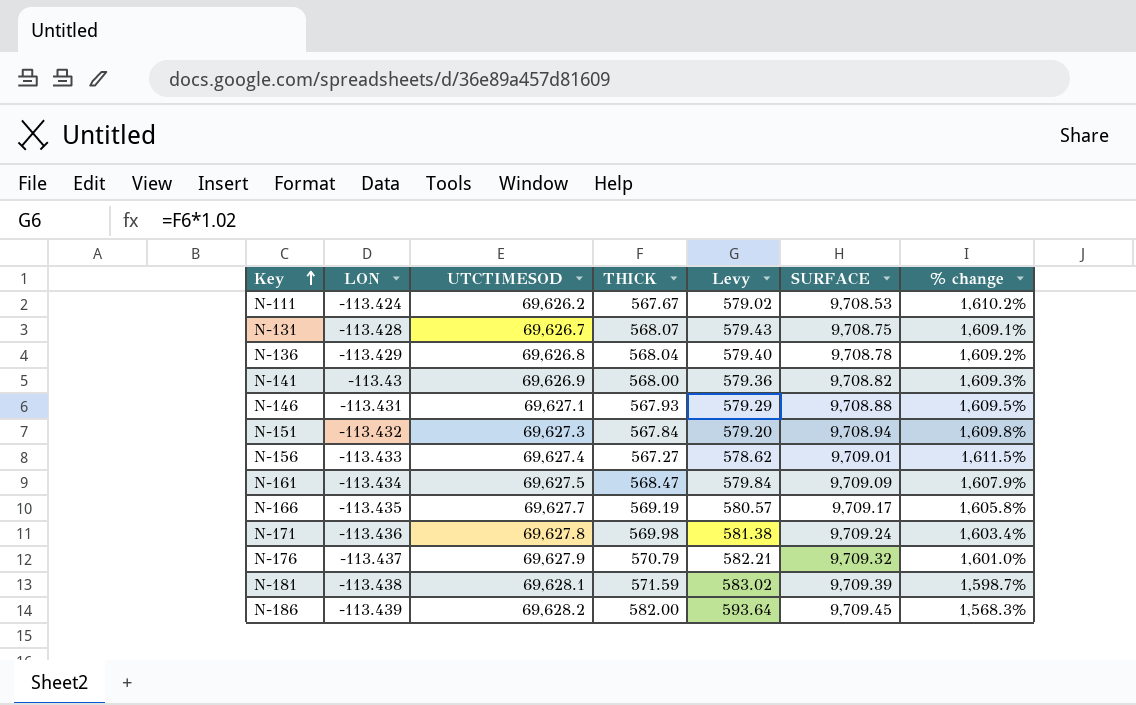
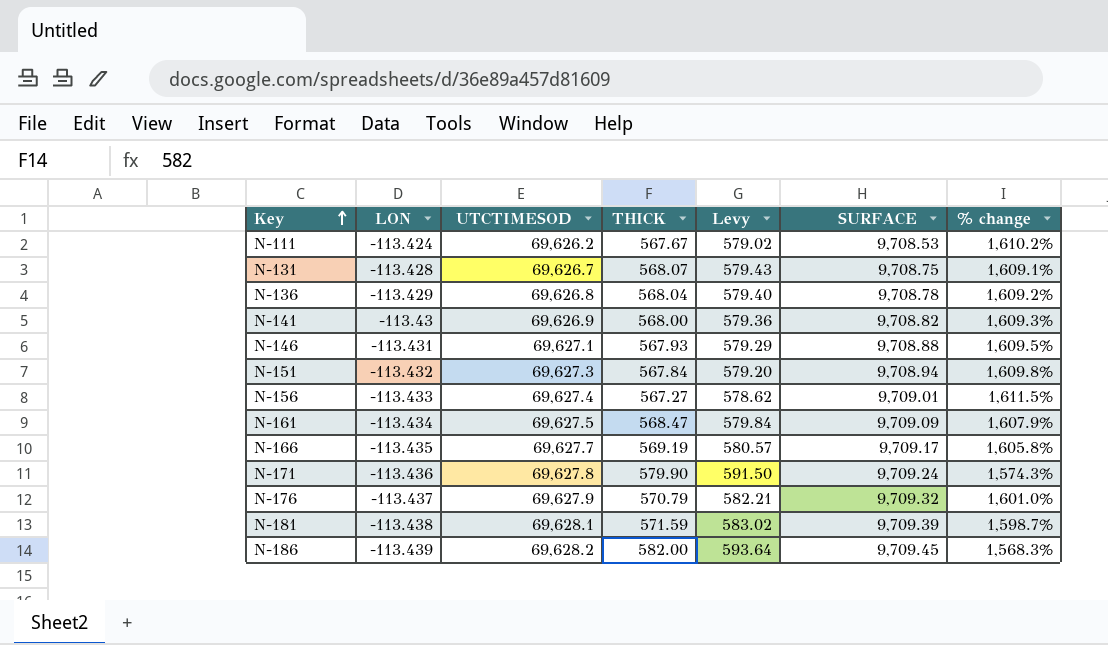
N-171 | THICK: 569.98 -> 579.90
N-171 | Levy: 581.38 -> 591.50
N-171 | % change: 1,603.4% -> 1,574.3%

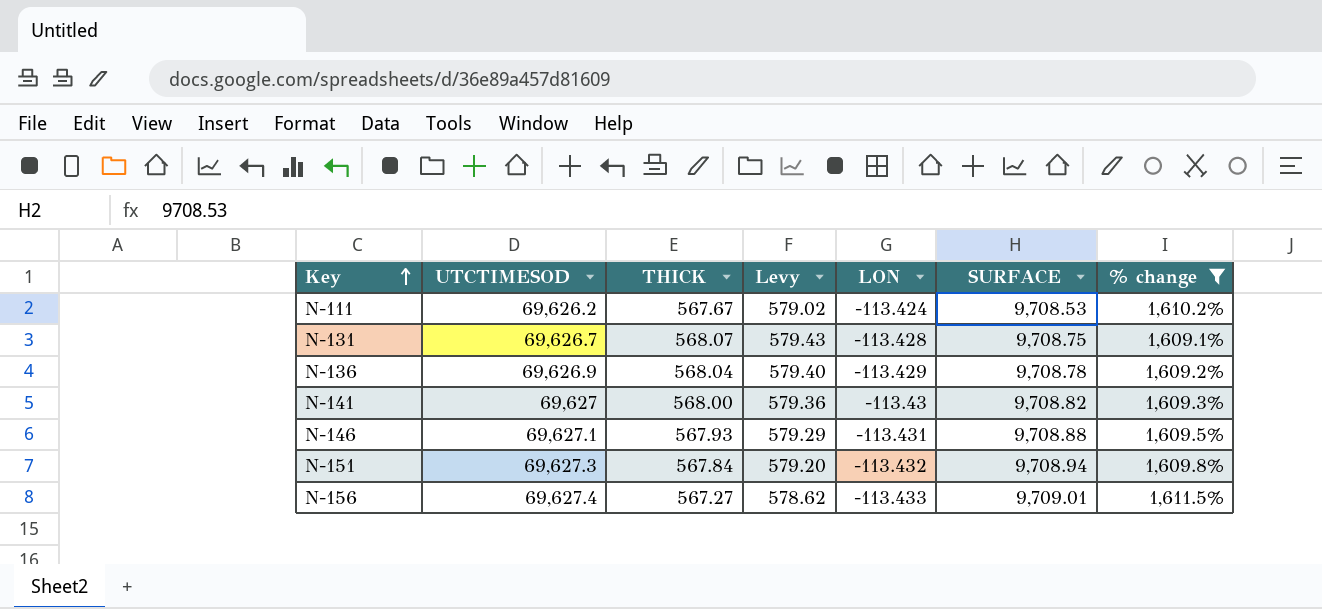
filter: none -> % change >= 1,609.1%
column LON | position: 2 -> 5
N-136 | UTCTIMESOD: 69,626.8 -> 69,626.9
N-141 | UTCTIMESOD: 69,626.9 -> 69,627

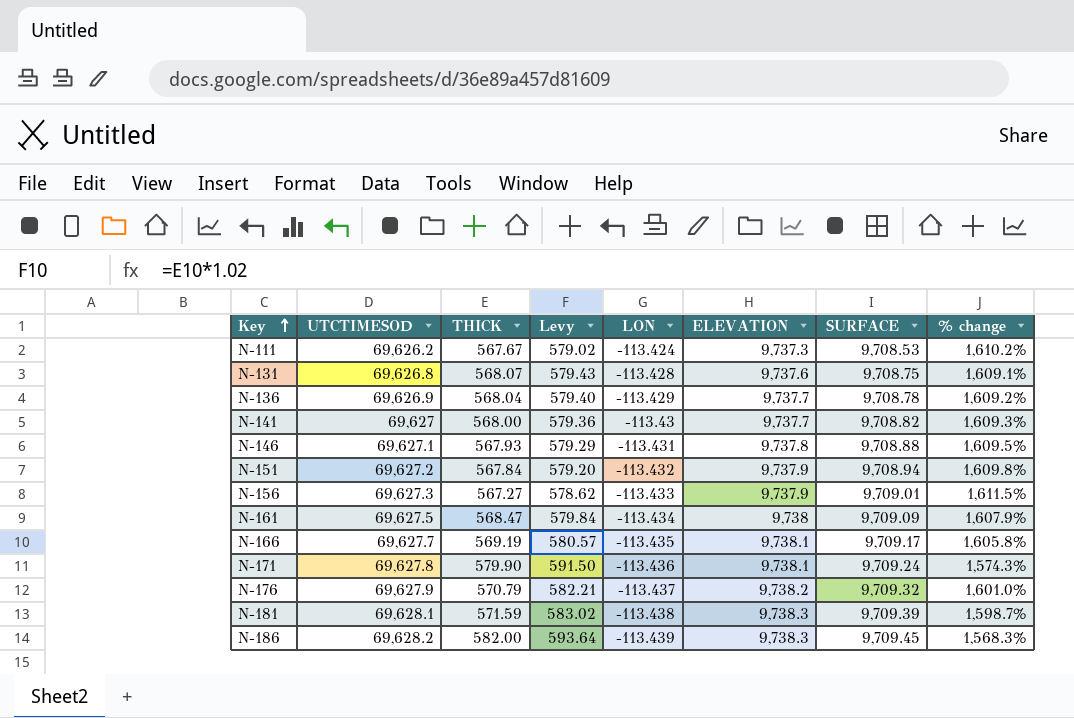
filter: % change >= 1,609.1% -> none
column ELEVATION | position: none -> 6
N-131 | UTCTIMESOD: 69,626.7 -> 69,626.8
N-151 | UTCTIMESOD: 69,627.3 -> 69,627.2
N-156 | UTCTIMESOD: 69,627.4 -> 69,627.3

